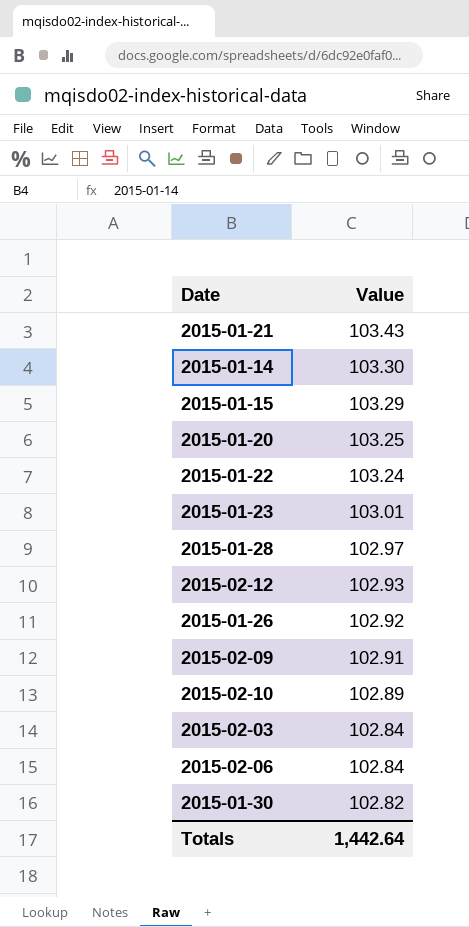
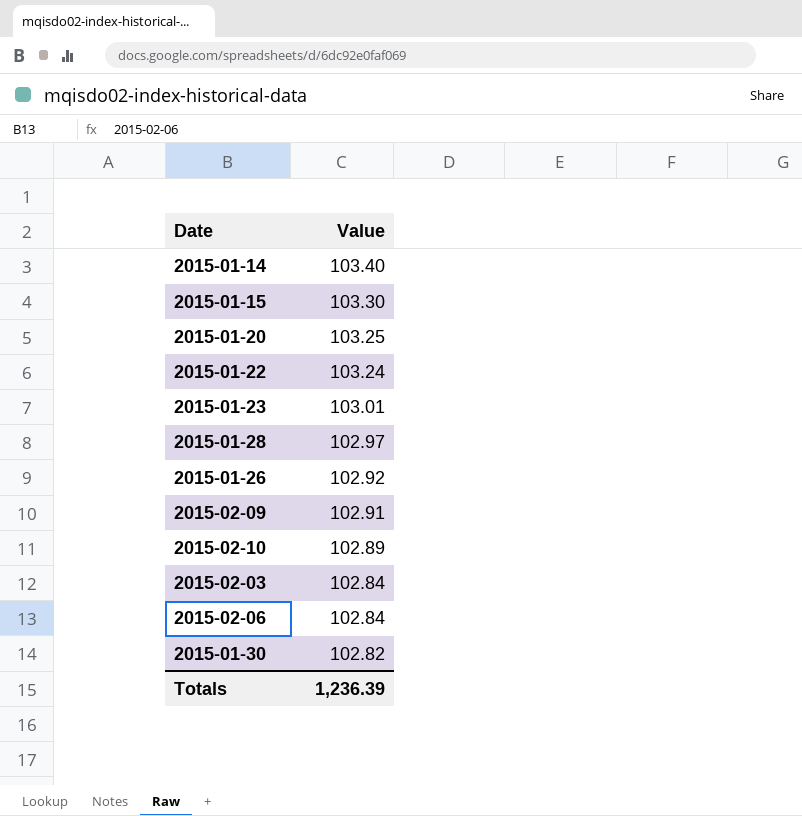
row 2015-01-21: 103.43 -> none
row 2015-02-12: 102.93 -> none
2015-01-14 | Value: 103.30 -> 103.40
2015-01-15 | Value: 103.29 -> 103.30
Totals | Value: 1,442.64 -> 1,236.39

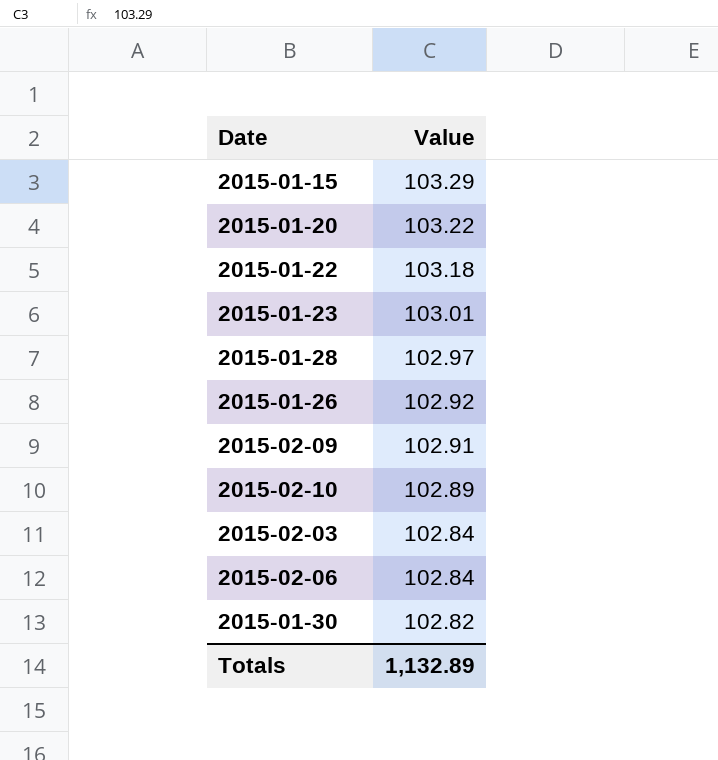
row 2015-01-14: 103.40 -> none
2015-01-15 | Value: 103.30 -> 103.29
2015-01-20 | Value: 103.25 -> 103.22
2015-01-22 | Value: 103.24 -> 103.18
Totals | Value: 1,236.39 -> 1,132.89

